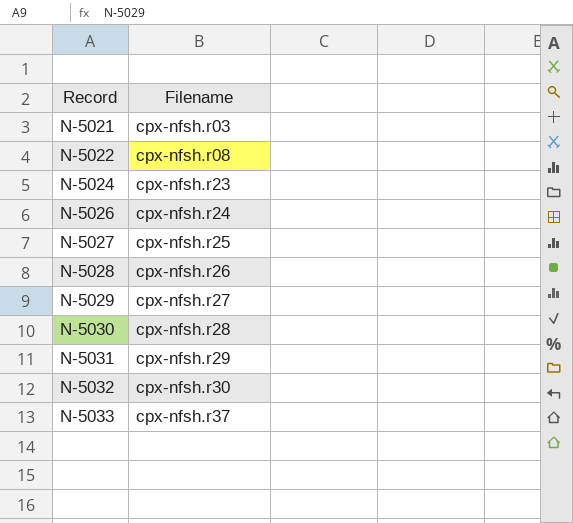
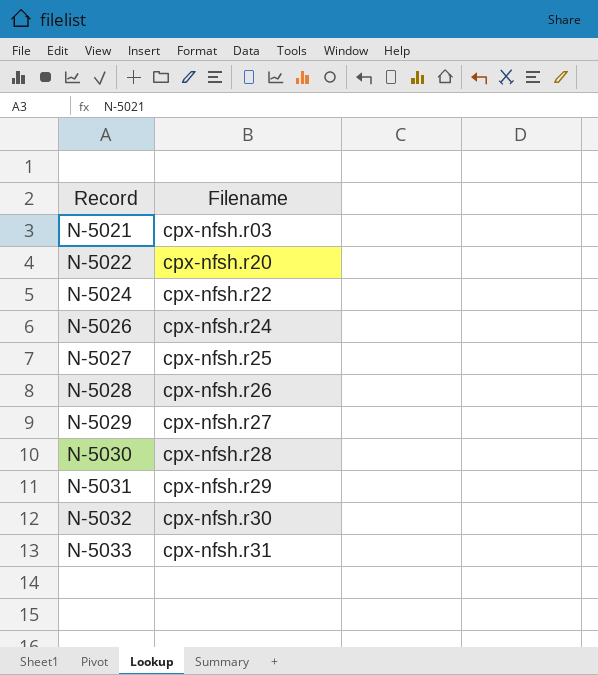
N-5022 | Filename: cpx-nfsh.r08 -> cpx-nfsh.r20
N-5024 | Filename: cpx-nfsh.r23 -> cpx-nfsh.r22
N-5033 | Filename: cpx-nfsh.r37 -> cpx-nfsh.r31

